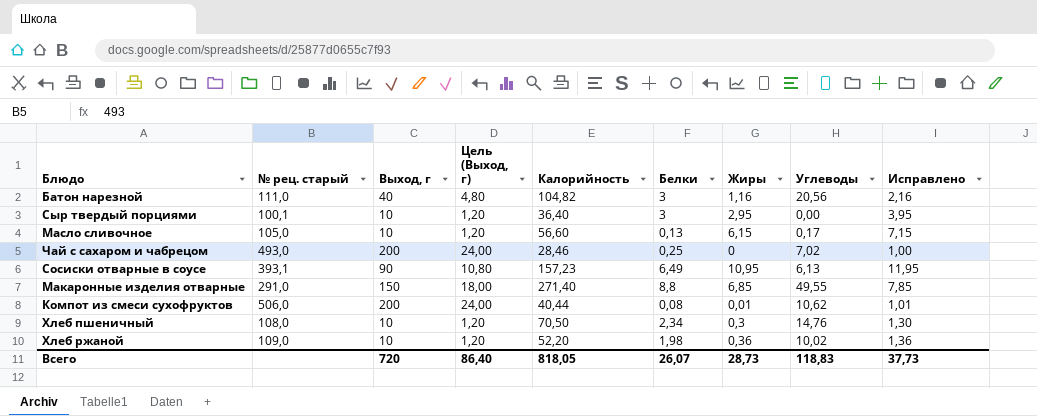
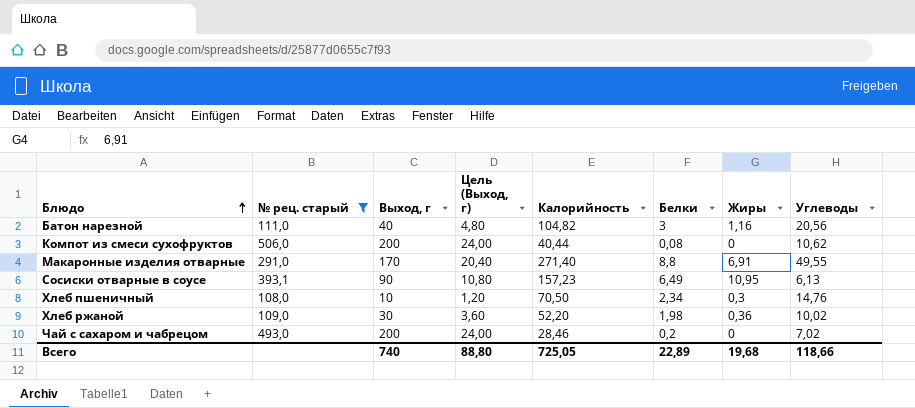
filter: none -> № рец. старый >= 108,0
row order: none -> Блюдо ascending
column Исправлено | formula: [Жиры] + 1 -> none
Компот из смеси сухофруктов | Жиры: 0,01 -> 0
Макаронные изделия отварные | Выход, г: 150 -> 170
Макаронные изделия отварные | Цель (Выход, г): 18,00 -> 20,40
Макаронные изделия отварные | Жиры: 6,85 -> 6,91
Хлеб ржаной | Выход, г: 10 -> 30
Хлеб ржаной | Цель (Выход, г): 1,20 -> 3,60
Чай с сахаром и чабрецом | Белки: 0,25 -> 0,2
Всего | Выход, г: 720 -> 740
Всего | Цель (Выход, г): 86,40 -> 88,80
Всего | Калорийность: 818,05 -> 725,05
Всего | Белки: 26,07 -> 22,89
Всего | Жиры: 28,73 -> 19,68
Всего | Углеводы: 118,83 -> 118,66

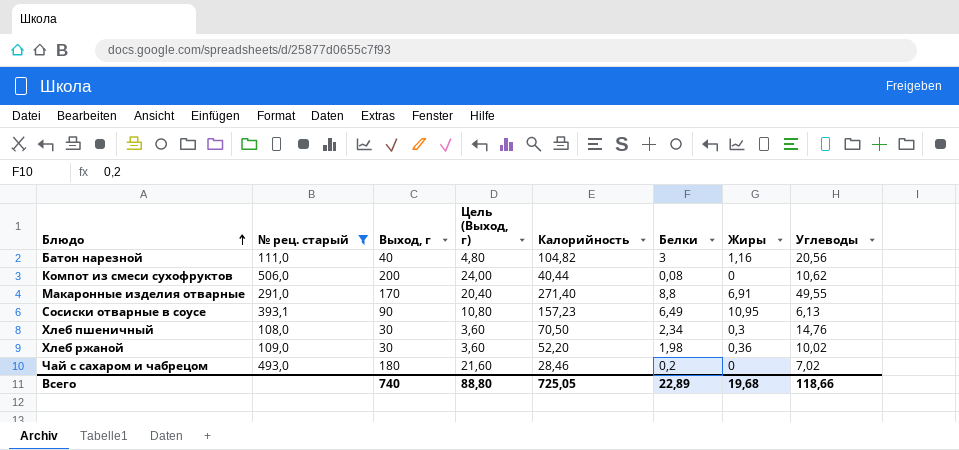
Хлеб пшеничный | Выход, г: 10 -> 30
Хлеб пшеничный | Цель (Выход, г): 1,20 -> 3,60
Чай с сахаром и чабрецом | Выход, г: 200 -> 180
Чай с сахаром и чабрецом | Цель (Выход, г): 24,00 -> 21,60

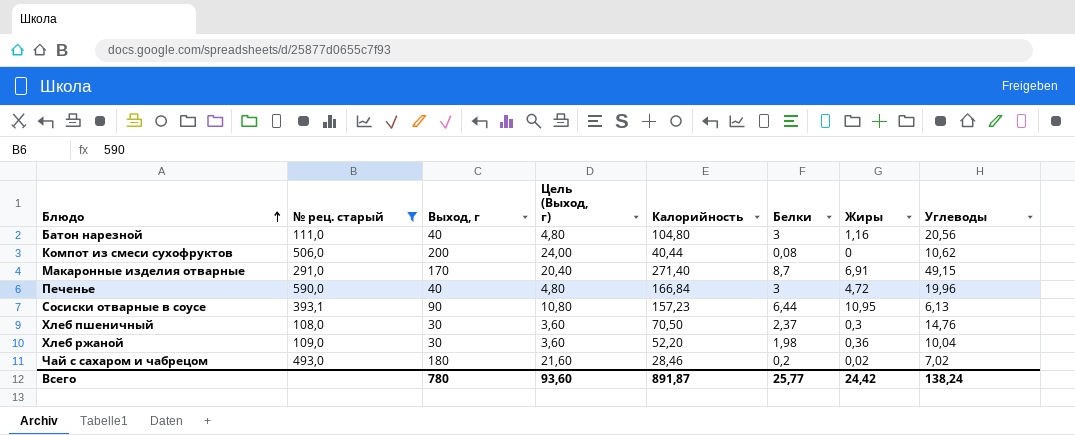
Батон нарезной | Калорийность: 104,82 -> 104,80
Макаронные изделия отварные | Белки: 8,8 -> 8,7
Макаронные изделия отварные | Углеводы: 49,55 -> 49,15
row Печенье: none -> 590,0 | 40 | 4,80 | 166,84 | 3 | 4,72 | 19,96
Сосиски отварные в соусе | Белки: 6,49 -> 6,44
Хлеб пшеничный | Белки: 2,34 -> 2,37
Хлеб ржаной | Углеводы: 10,02 -> 10,04
Чай с сахаром и чабрецом | Жиры: 0 -> 0,02
Всего | Выход, г: 740 -> 780
Всего | Цель (Выход, г): 88,80 -> 93,60
Всего | Калорийность: 725,05 -> 891,87
Всего | Белки: 22,89 -> 25,77
Всего | Жиры: 19,68 -> 24,42
Всего | Углеводы: 118,66 -> 138,24

